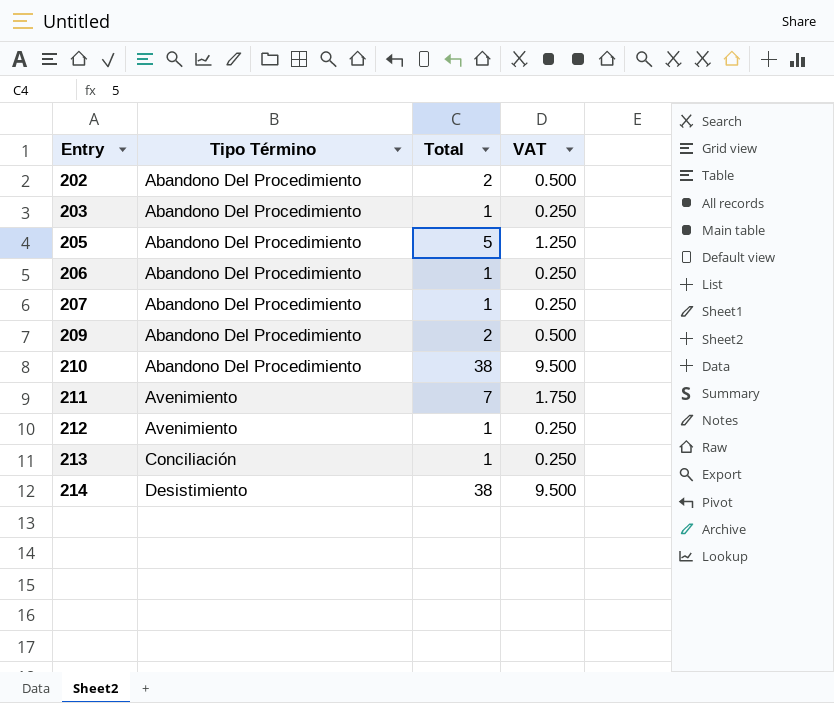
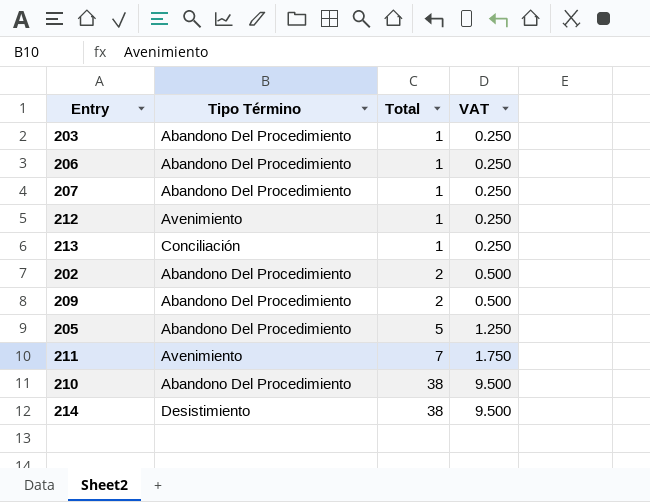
row order: Entry ascending -> Total ascending

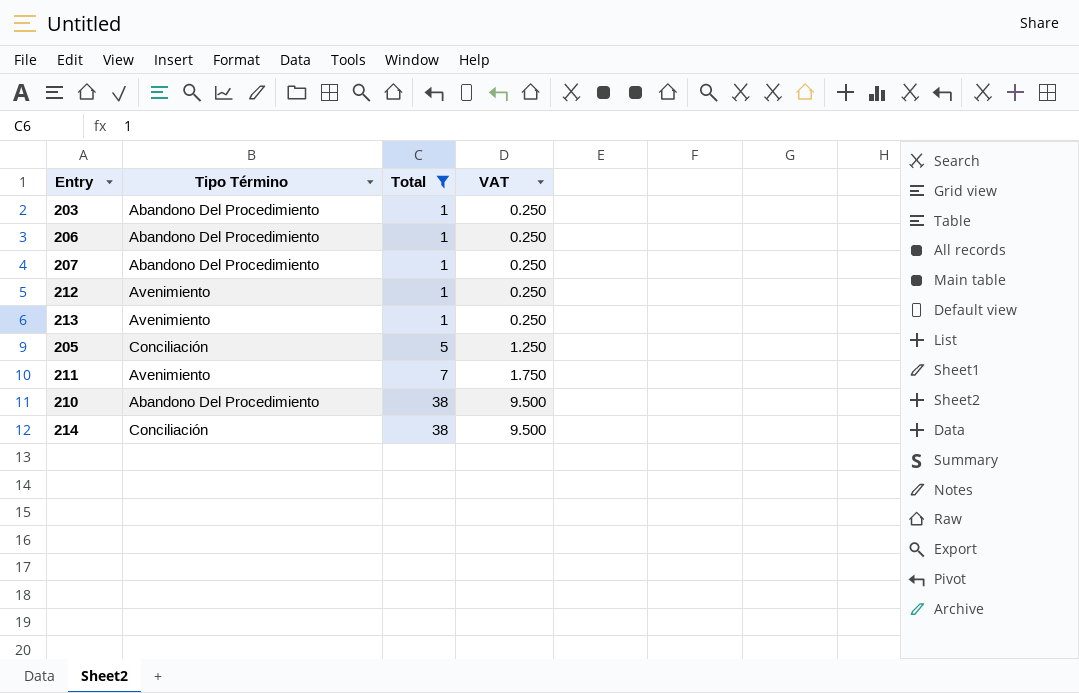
filter: none -> Total != 2
213 | Tipo Término: Conciliación -> Avenimiento
205 | Tipo Término: Abandono Del Procedimiento -> Conciliación
214 | Tipo Término: Desistimiento -> Conciliación

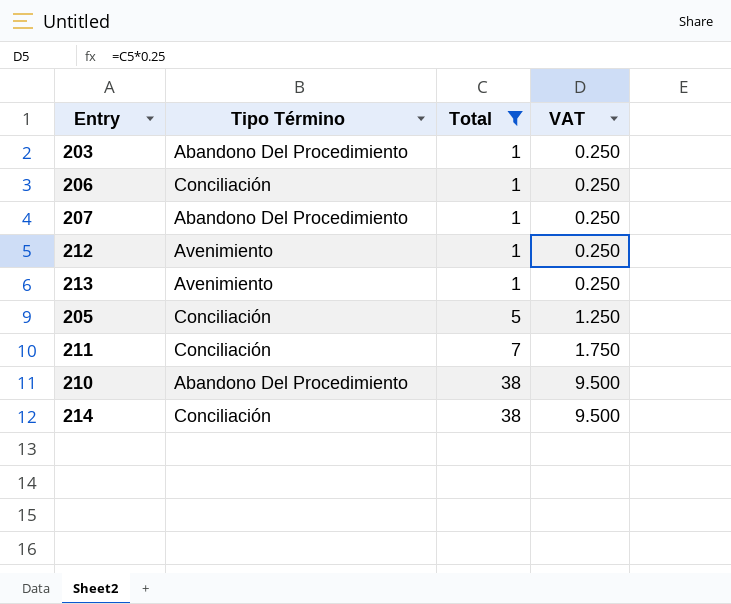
206 | Tipo Término: Abandono Del Procedimiento -> Conciliación
211 | Tipo Término: Avenimiento -> Conciliación

